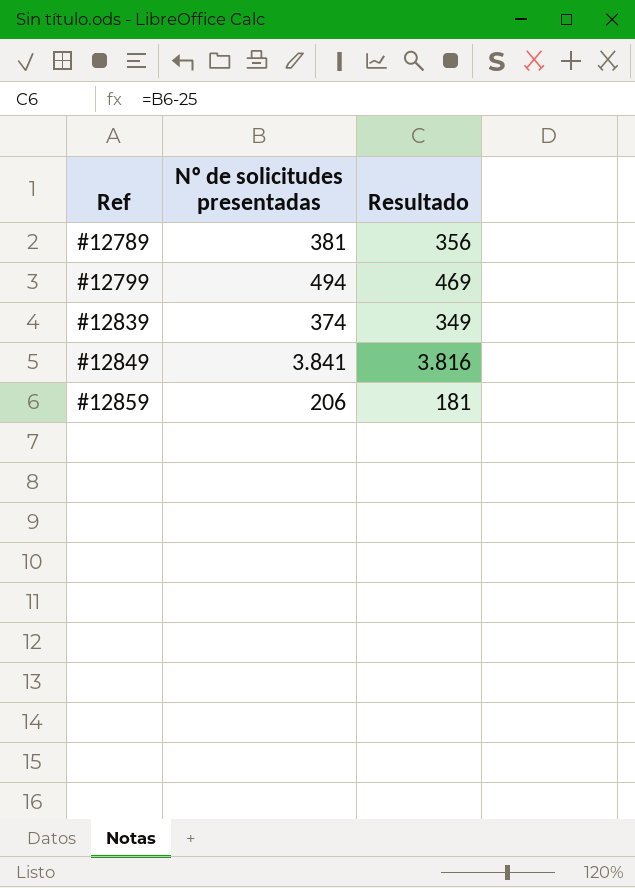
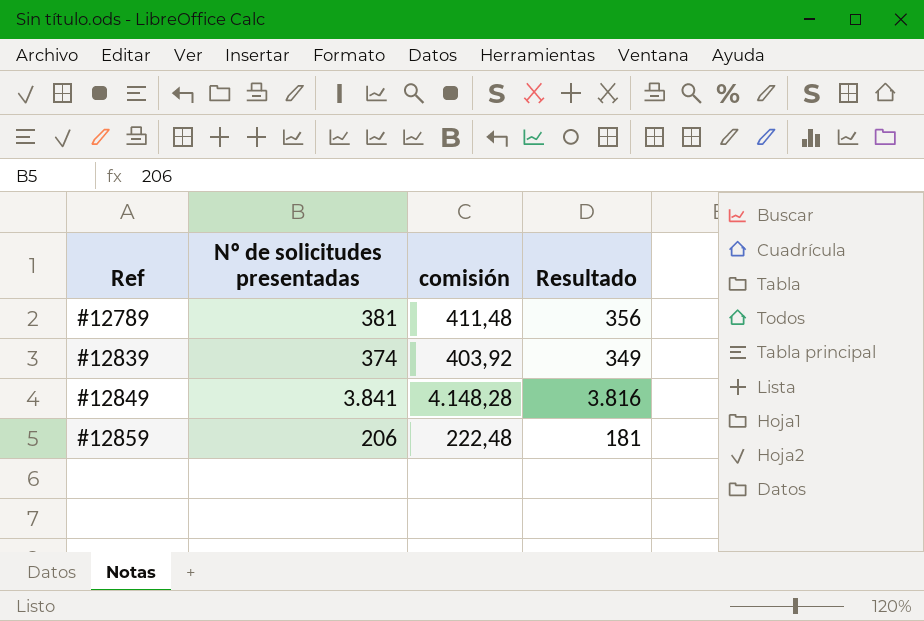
column comisión | formula: none -> [Nº de solicitudes presentadas] * 1,08
row #12799: 494 | 469 -> none

